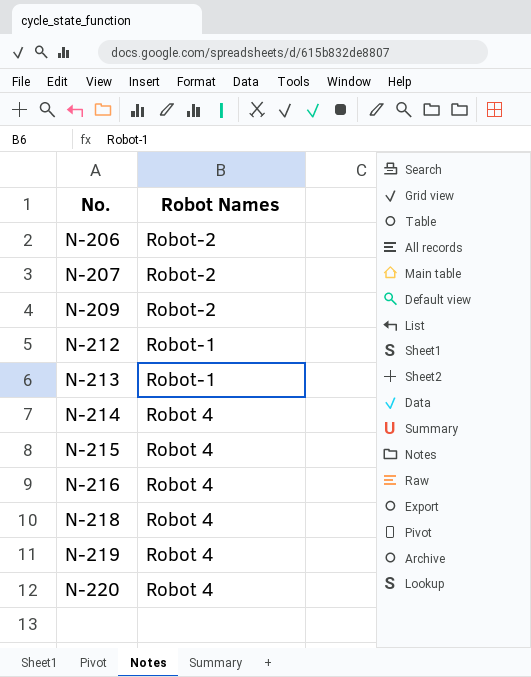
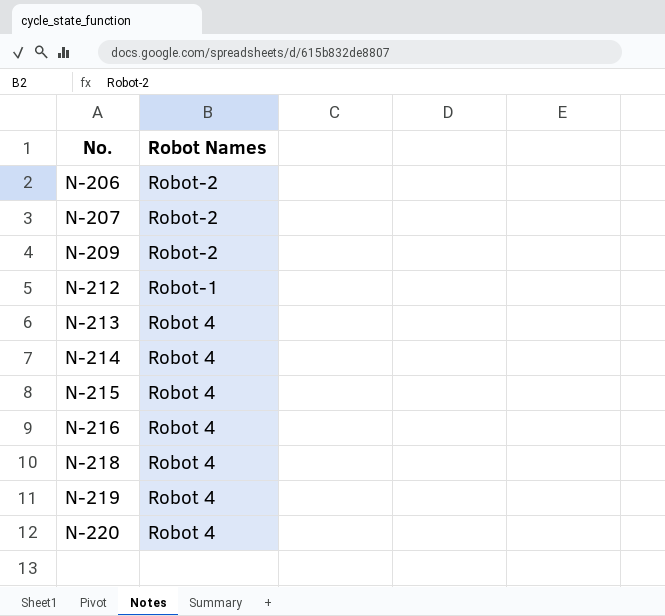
N-213 | Robot Names: Robot-1 -> Robot 4

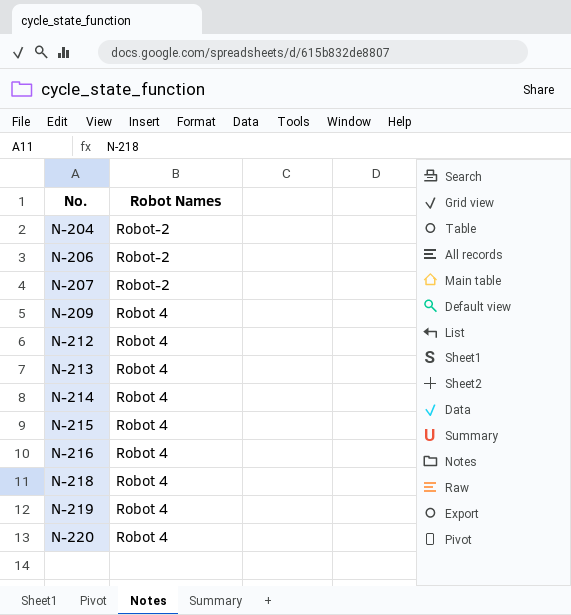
row N-204: none -> Robot-2
N-209 | Robot Names: Robot-2 -> Robot 4
N-212 | Robot Names: Robot-1 -> Robot 4

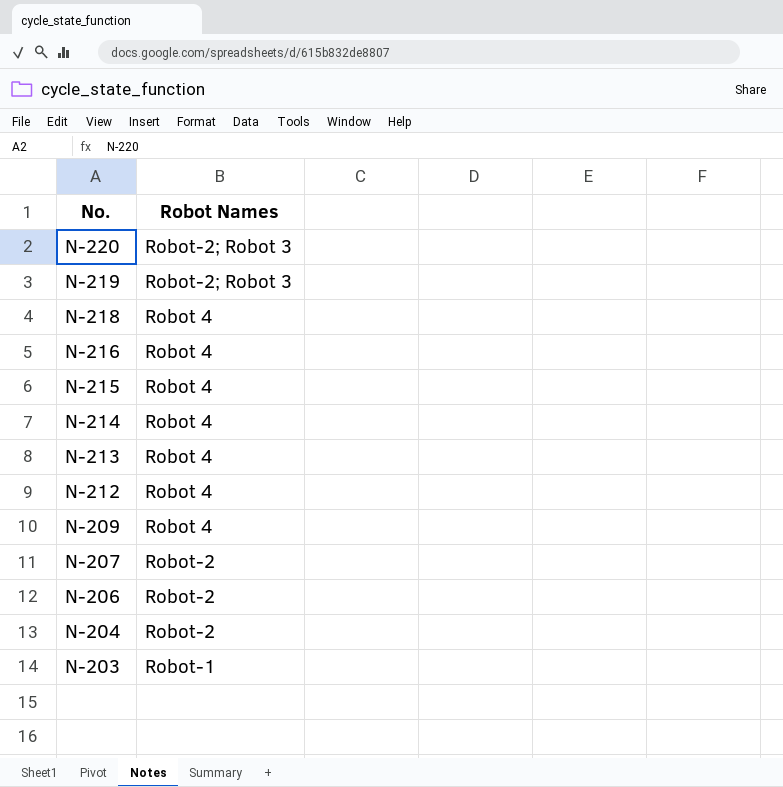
row order: No. ascending -> No. descending
N-220 | Robot Names: Robot 4 -> Robot-2; Robot 3
N-219 | Robot Names: Robot 4 -> Robot-2; Robot 3
row N-203: none -> Robot-1

